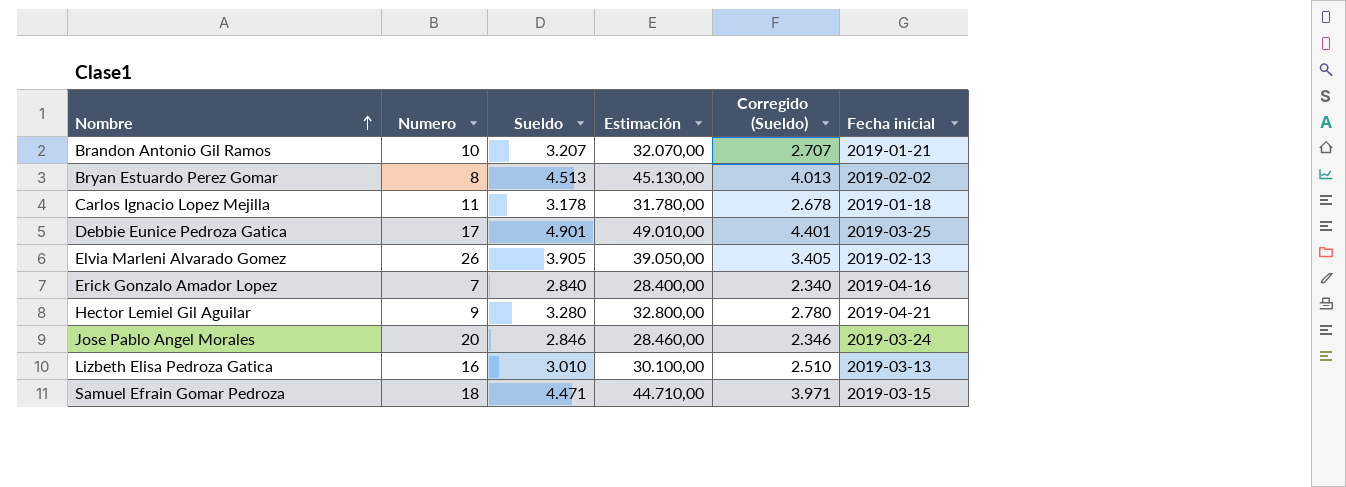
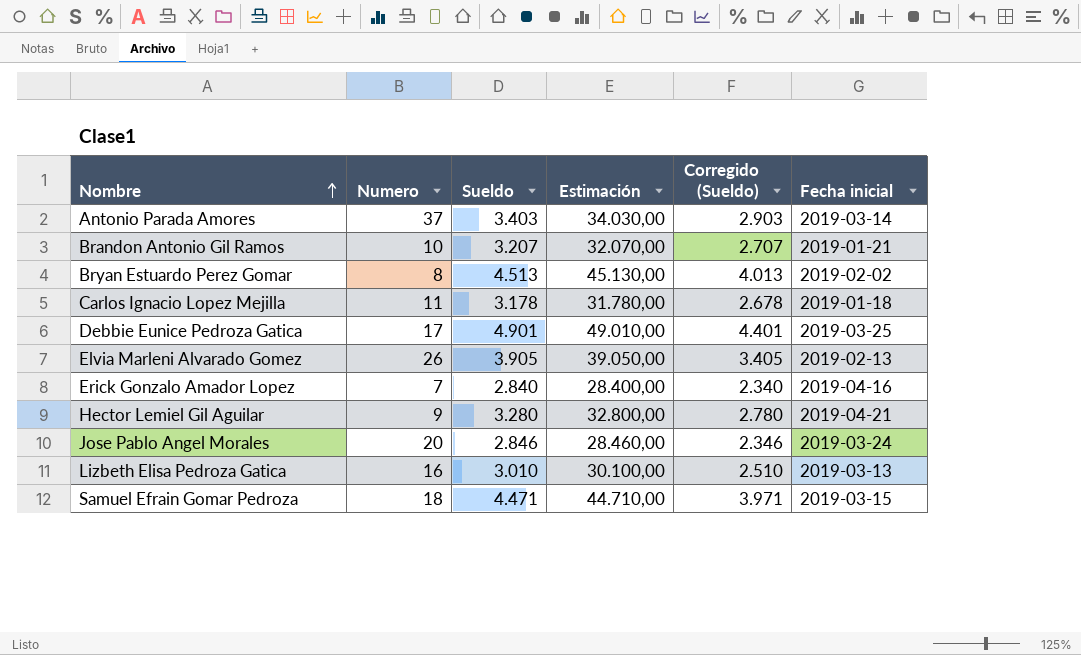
row Antonio Parada Amores: none -> 37 | 3.403 | 34.030,00 | 2.903 | 2019-03-14

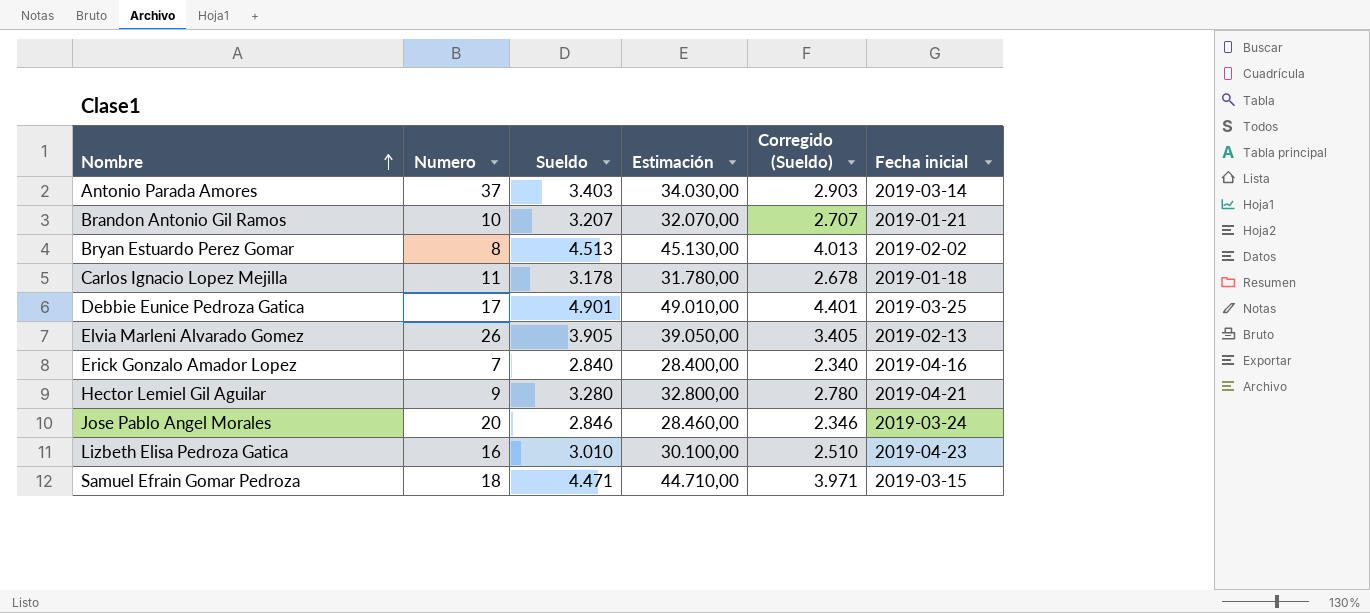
Lizbeth Elisa Pedroza Gatica | Fecha inicial: 2019-03-13 -> 2019-04-23

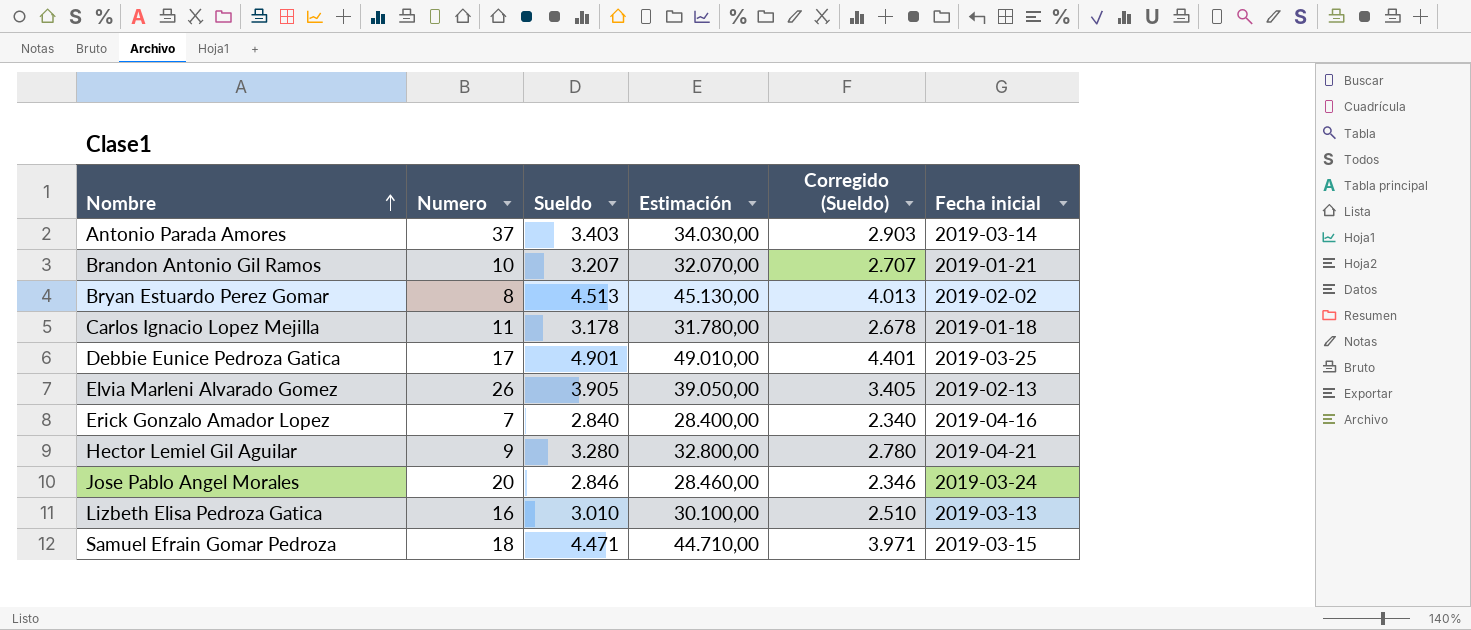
Lizbeth Elisa Pedroza Gatica | Fecha inicial: 2019-04-23 -> 2019-03-13

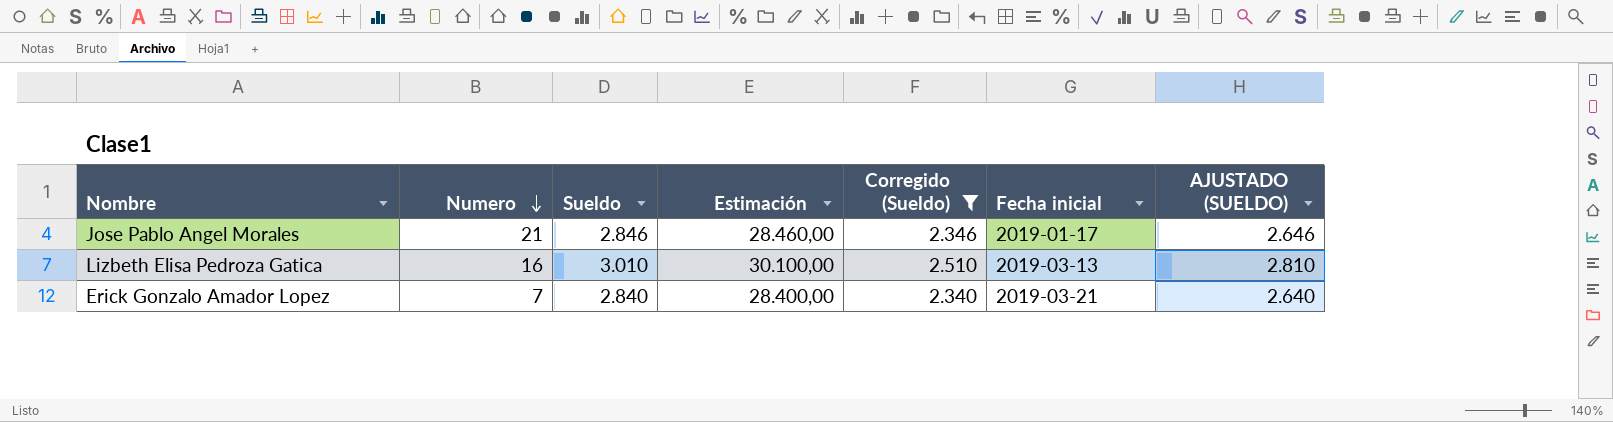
filter: none -> Corregido (Sueldo) <= 2.510
row order: Nombre ascending -> Numero descending
column AJUSTADO (SUELDO) | formula: none -> [Sueldo] - 200
Jose Pablo Angel Morales | Numero: 20 -> 21
Jose Pablo Angel Morales | Fecha inicial: 2019-03-24 -> 2019-01-17
Erick Gonzalo Amador Lopez | Fecha inicial: 2019-04-16 -> 2019-03-21

